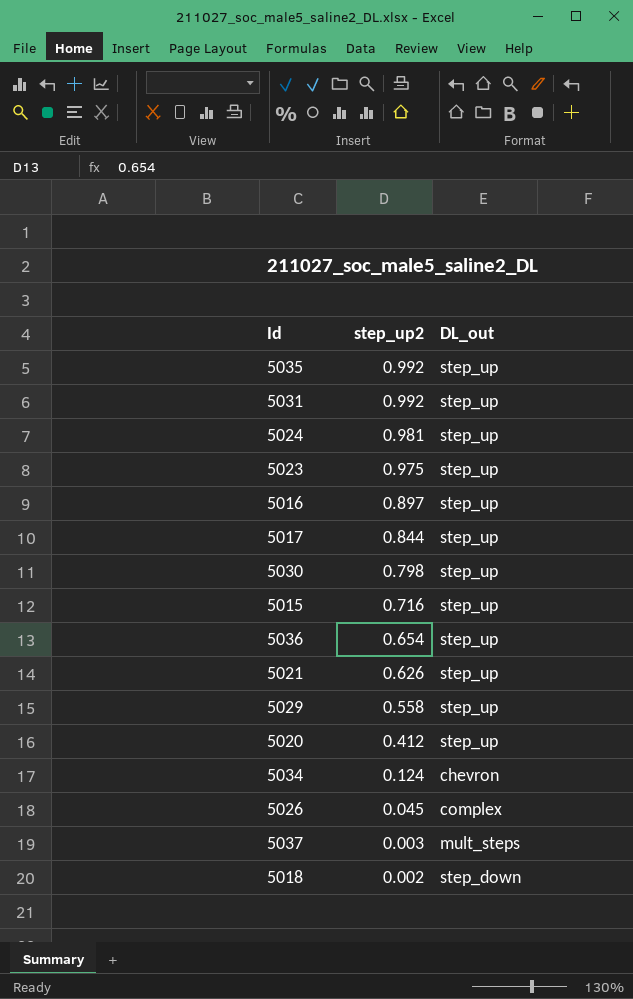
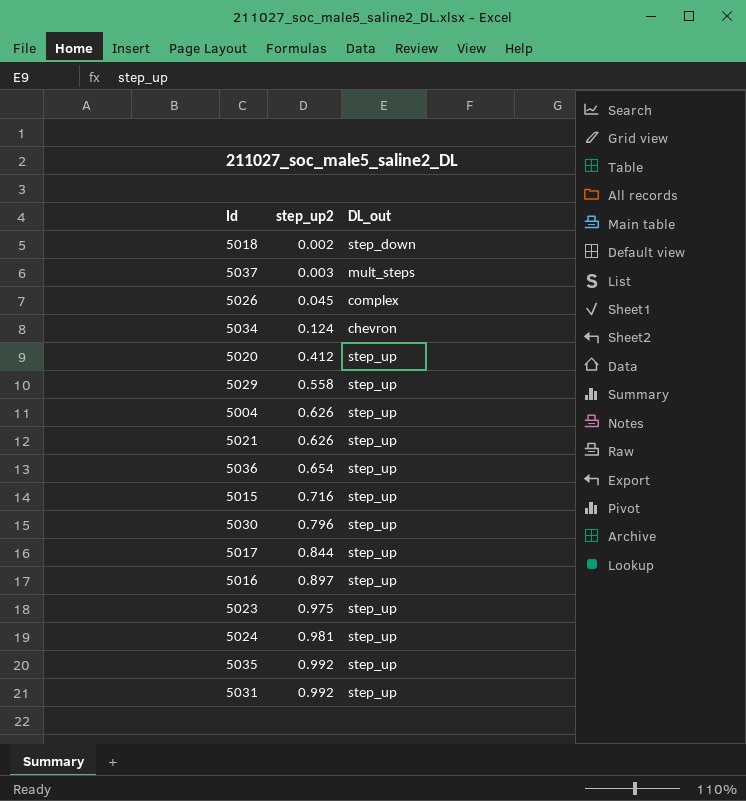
row order: step_up2 descending -> step_up2 ascending
row 5004: none -> 0.626 | step_up
5030 | step_up2: 0.798 -> 0.796

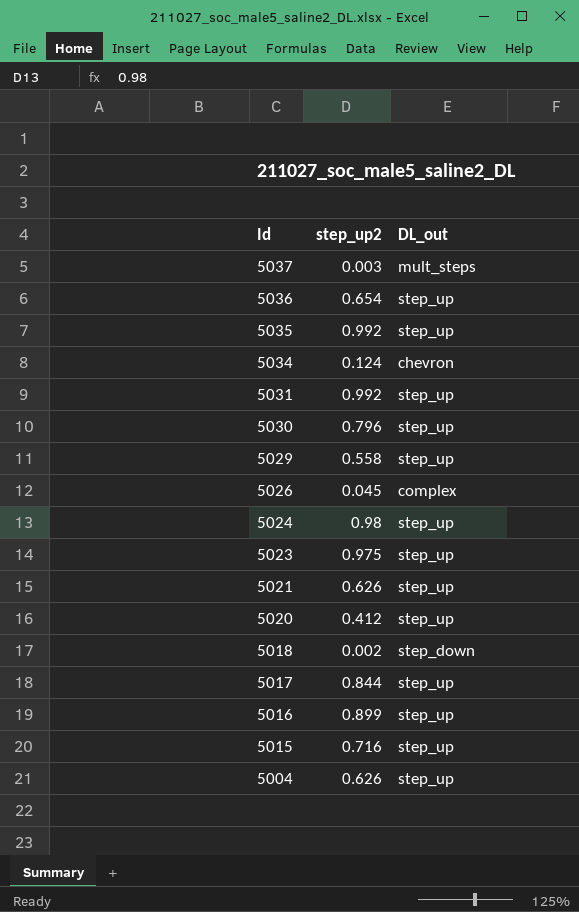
row order: step_up2 ascending -> Id descending
5024 | step_up2: 0.981 -> 0.98
5016 | step_up2: 0.897 -> 0.899

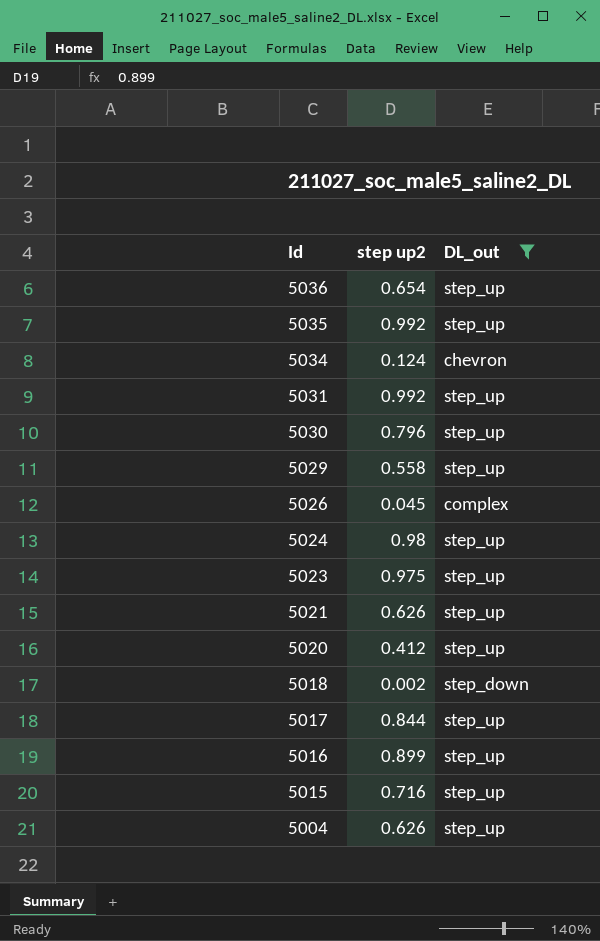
filter: none -> DL_out != mult_steps
column name: step_up2 -> step up2

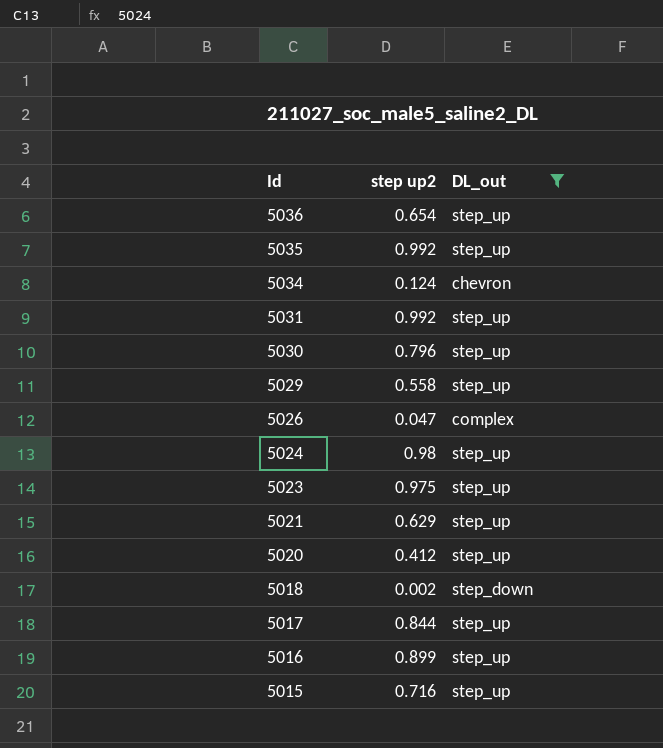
row 5004: 0.626 | step_up -> none
5026 | step up2: 0.045 -> 0.047
5021 | step up2: 0.626 -> 0.629

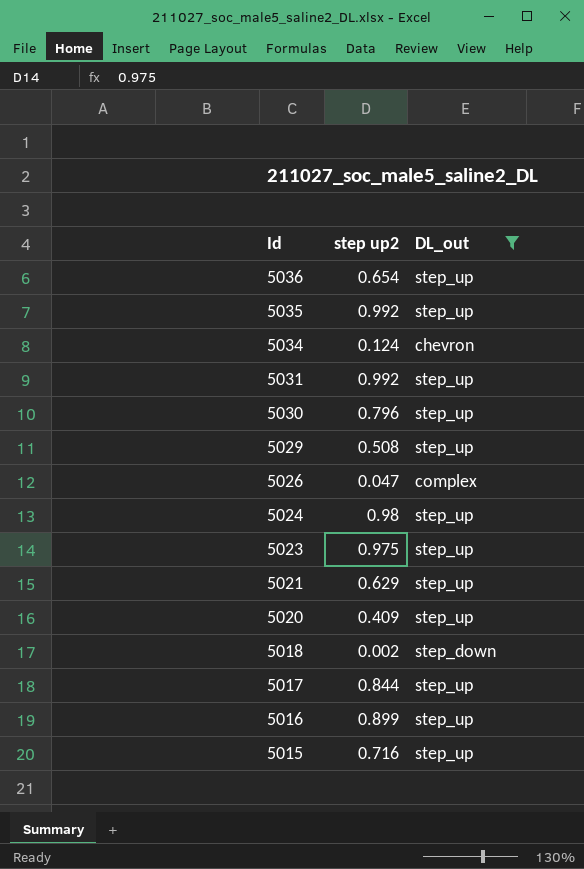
5029 | step up2: 0.558 -> 0.508
5020 | step up2: 0.412 -> 0.409

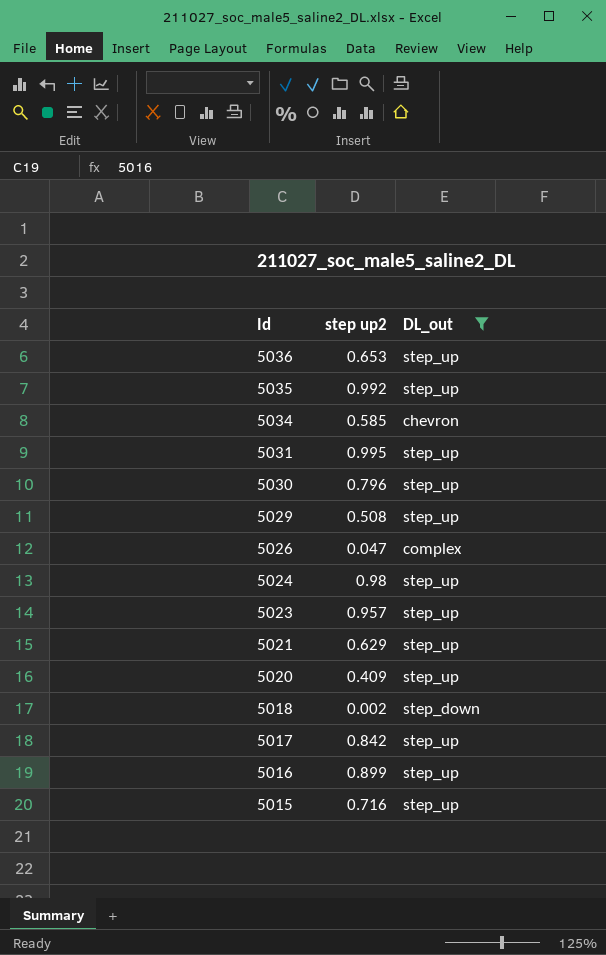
5036 | step up2: 0.654 -> 0.653
5034 | step up2: 0.124 -> 0.585
5031 | step up2: 0.992 -> 0.995
5023 | step up2: 0.975 -> 0.957
5017 | step up2: 0.844 -> 0.842

